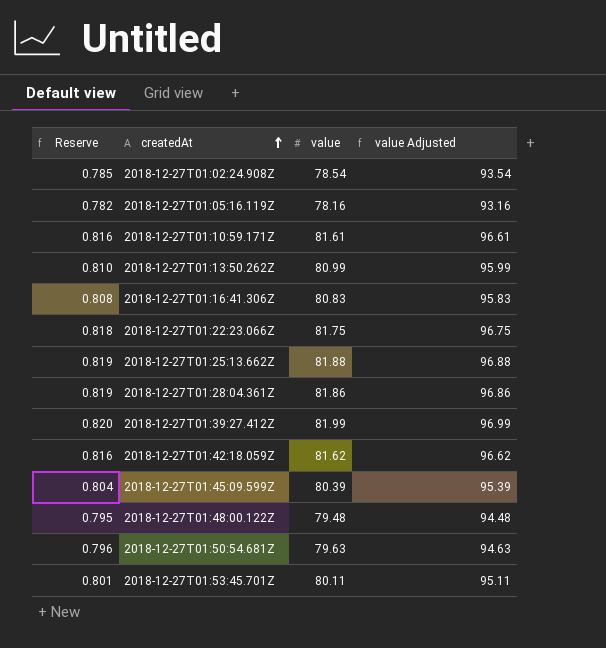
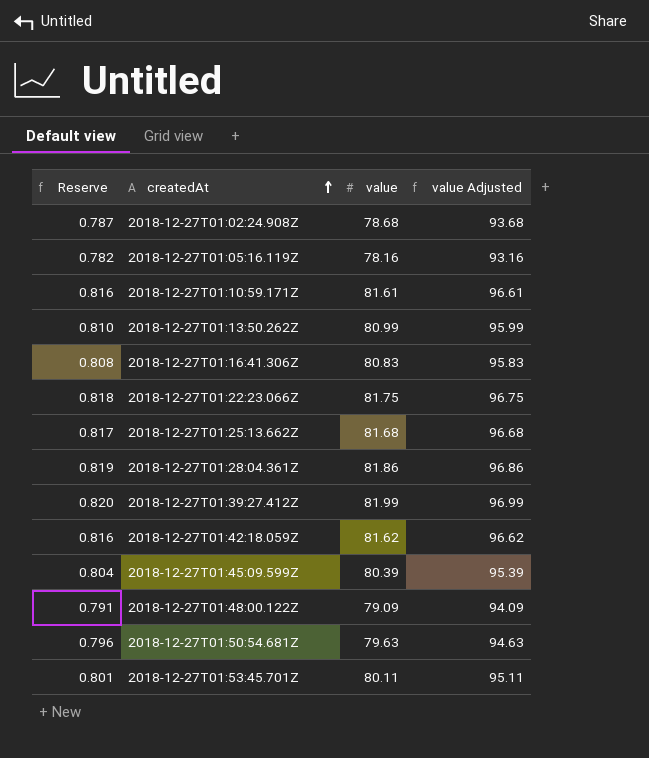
2018-12-27T01:02:24.908Z | Reserve: 0.785 -> 0.787
2018-12-27T01:02:24.908Z | value: 78.54 -> 78.68
2018-12-27T01:02:24.908Z | value Adjusted: 93.54 -> 93.68
2018-12-27T01:25:13.662Z | Reserve: 0.819 -> 0.817
2018-12-27T01:25:13.662Z | value: 81.88 -> 81.68
2018-12-27T01:25:13.662Z | value Adjusted: 96.88 -> 96.68
2018-12-27T01:48:00.122Z | Reserve: 0.795 -> 0.791
2018-12-27T01:48:00.122Z | value: 79.48 -> 79.09
2018-12-27T01:48:00.122Z | value Adjusted: 94.48 -> 94.09

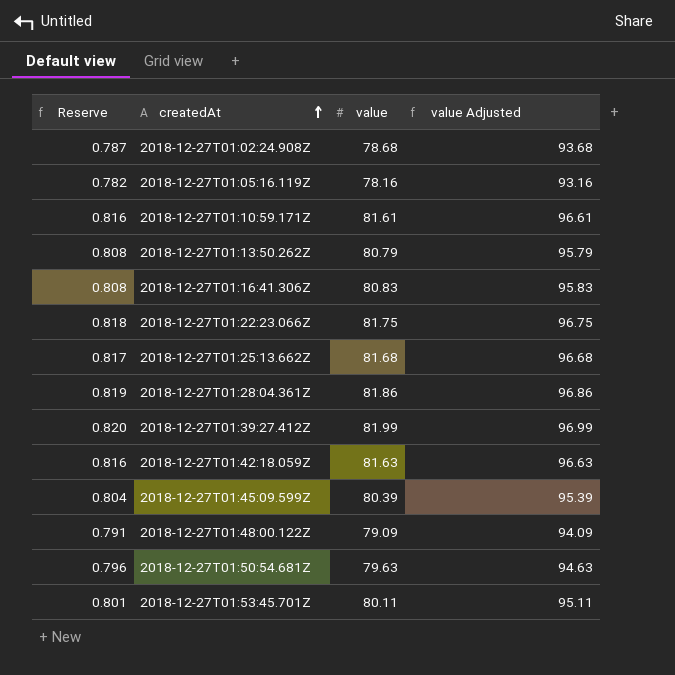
2018-12-27T01:13:50.262Z | Reserve: 0.810 -> 0.808
2018-12-27T01:13:50.262Z | value: 80.99 -> 80.79
2018-12-27T01:13:50.262Z | value Adjusted: 95.99 -> 95.79
2018-12-27T01:42:18.059Z | value: 81.62 -> 81.63
2018-12-27T01:42:18.059Z | value Adjusted: 96.62 -> 96.63

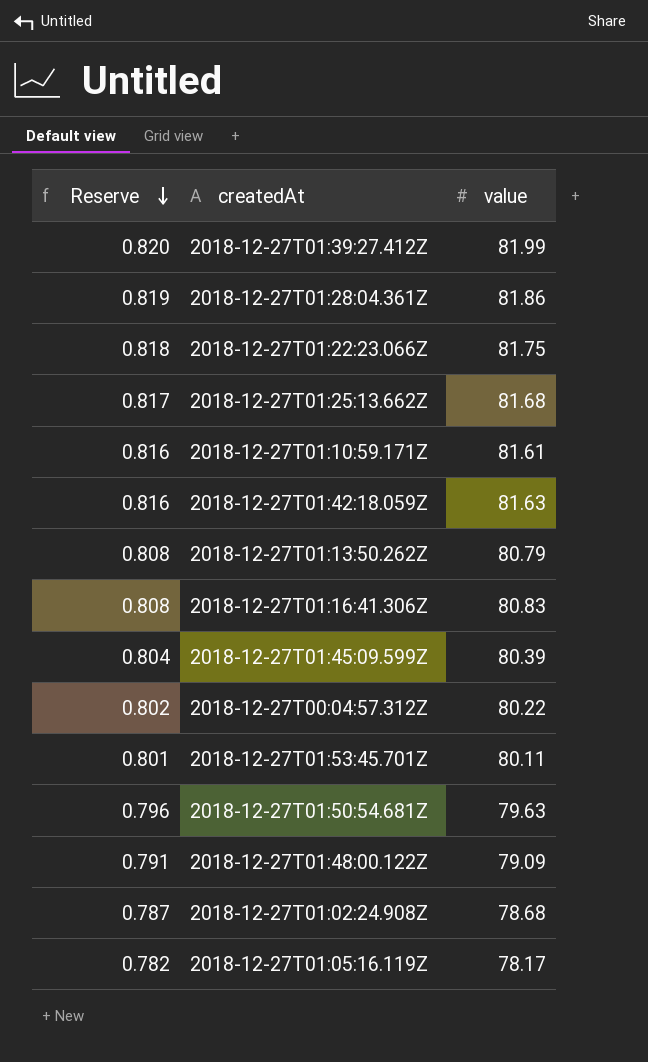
row order: createdAt ascending -> Reserve descending
column value Adjusted | formula: [value] + 15 -> none
row 2018-12-27T00:04:57.312Z: none -> 0.802 | 80.22
2018-12-27T01:05:16.119Z | value: 78.16 -> 78.17

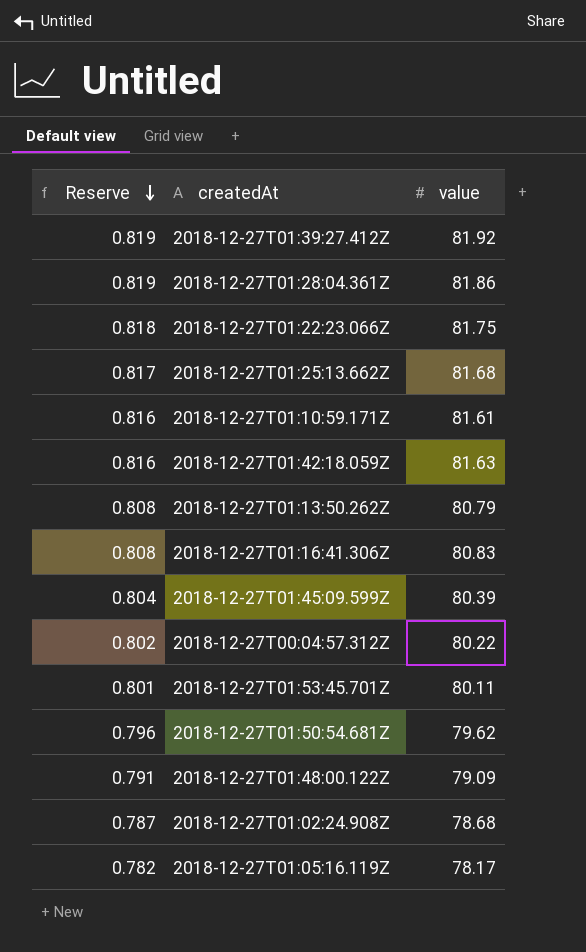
2018-12-27T01:39:27.412Z | Reserve: 0.820 -> 0.819
2018-12-27T01:39:27.412Z | value: 81.99 -> 81.92
2018-12-27T01:50:54.681Z | value: 79.63 -> 79.62

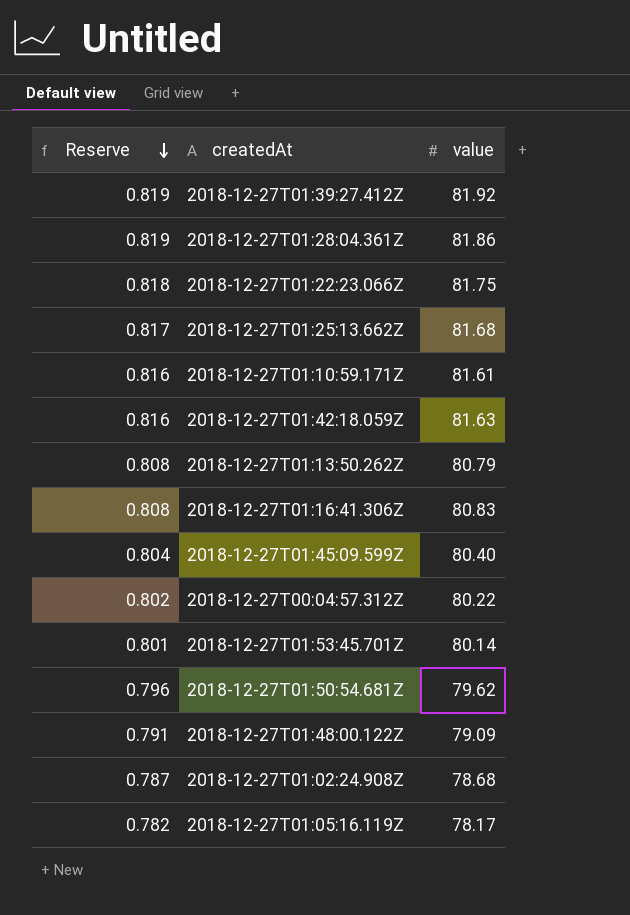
2018-12-27T01:45:09.599Z | value: 80.39 -> 80.40
2018-12-27T01:53:45.701Z | value: 80.11 -> 80.14

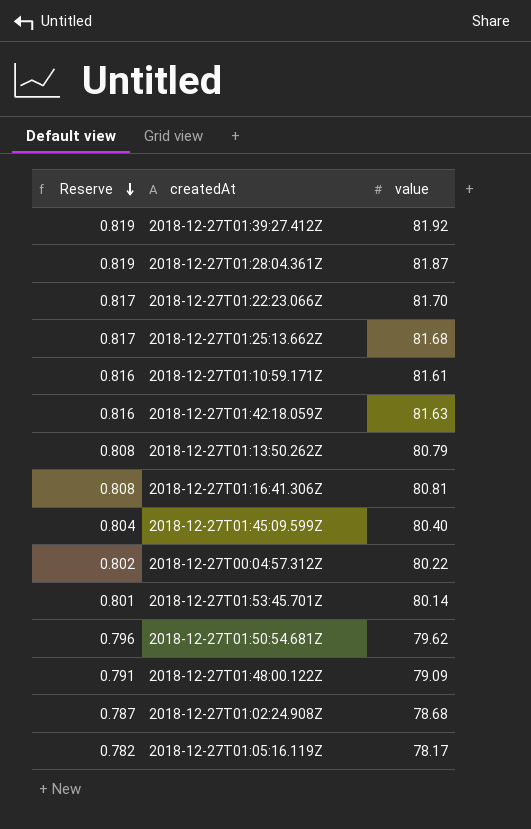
2018-12-27T01:28:04.361Z | value: 81.86 -> 81.87
2018-12-27T01:22:23.066Z | Reserve: 0.818 -> 0.817
2018-12-27T01:22:23.066Z | value: 81.75 -> 81.70
2018-12-27T01:16:41.306Z | value: 80.83 -> 80.81

